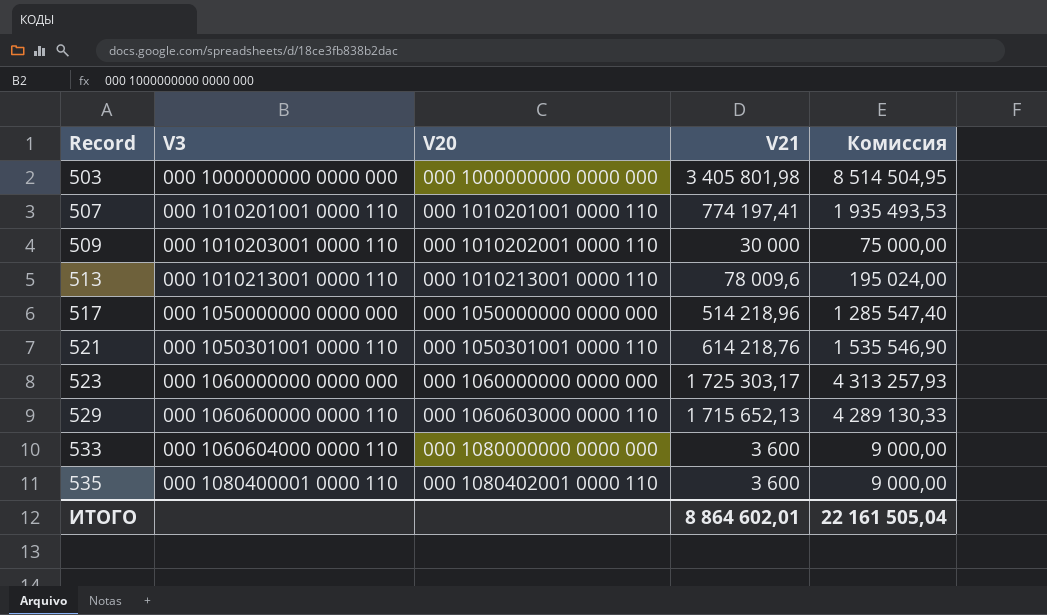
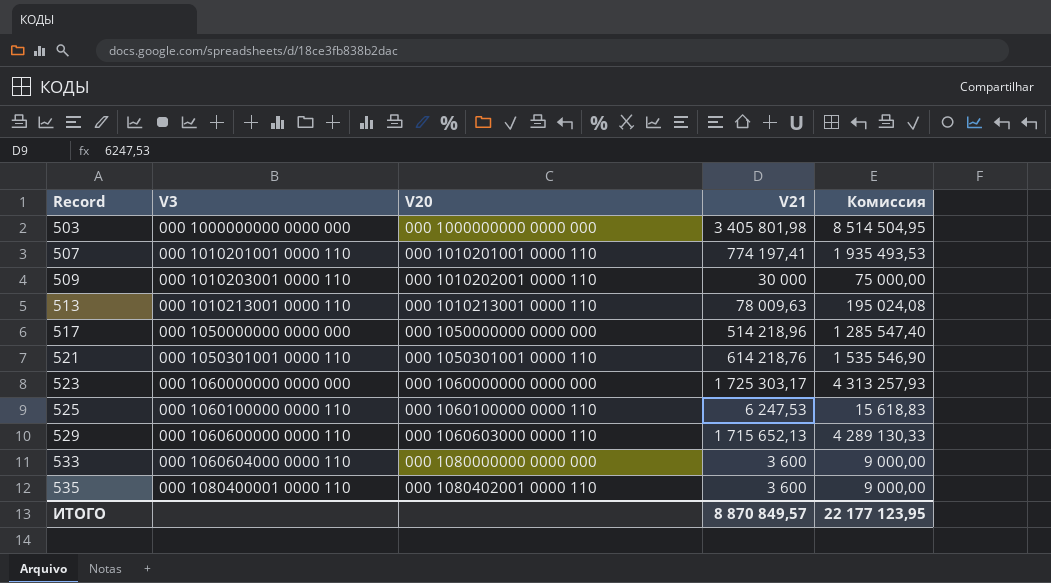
513 | V21: 78 009,6 -> 78 009,63
513 | Комиссия: 195 024,00 -> 195 024,08
row 525: none -> 000 1060100000 0000 110 | 000 1060100000 0000 110 | 6 247,53 | 15 618,83
ИТОГО | V21: 8 864 602,01 -> 8 870 849,57
ИТОГО | Комиссия: 22 161 505,04 -> 22 177 123,95

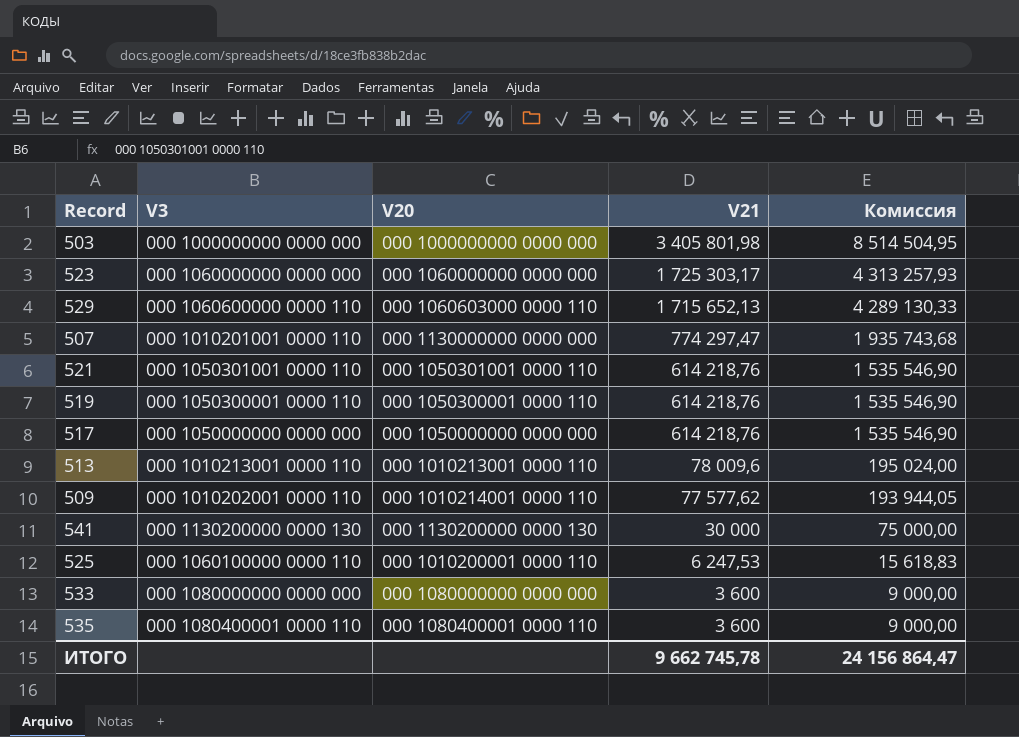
row order: Record ascending -> V21 descending
507 | V20: 000 1010201001 0000 110 -> 000 1130000000 0000 000
507 | V21: 774 197,41 -> 774 297,47
507 | Комиссия: 1 935 493,53 -> 1 935 743,68
row 519: none -> 000 1050300001 0000 110 | 000 1050300001 0000 110 | 614 218,76 | 1 535 546,90
517 | V21: 514 218,96 -> 614 218,76
517 | Комиссия: 1 285 547,40 -> 1 535 546,90
513 | V21: 78 009,63 -> 78 009,6
513 | Комиссия: 195 024,08 -> 195 024,00
509 | V3: 000 1010203001 0000 110 -> 000 1010202001 0000 110
509 | V20: 000 1010202001 0000 110 -> 000 1010214001 0000 110
509 | V21: 30 000 -> 77 577,62
509 | Комиссия: 75 000,00 -> 193 944,05
row 541: none -> 000 1130200000 0000 130 | 000 1130200000 0000 130 | 30 000 | 75 000,00
525 | V20: 000 1060100000 0000 110 -> 000 1010200001 0000 110
533 | V3: 000 1060604000 0000 110 -> 000 1080000000 0000 000
535 | V20: 000 1080402001 0000 110 -> 000 1080400001 0000 110
ИТОГО | V21: 8 870 849,57 -> 9 662 745,78
ИТОГО | Комиссия: 22 177 123,95 -> 24 156 864,47

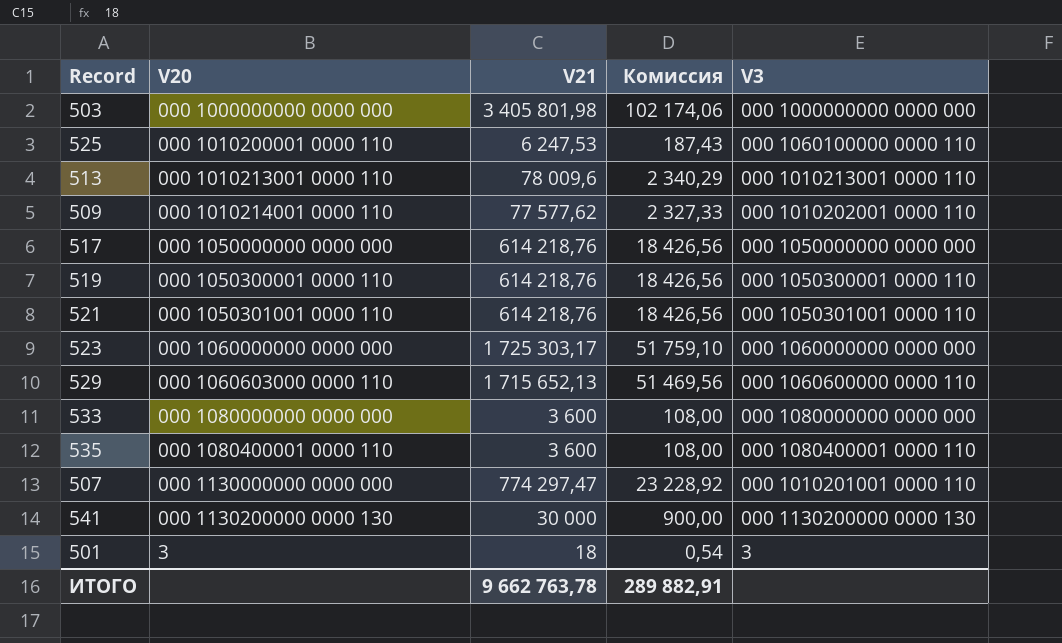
row order: V21 descending -> V20 ascending
column Комиссия | formula: [V21] * 2,5 -> [V21] * 0,03
column V3 | position: 2 -> 5
row 501: none -> 3 | 18 | 0,54 | 3
ИТОГО | V21: 9 662 745,78 -> 9 662 763,78
ИТОГО | Комиссия: 24 156 864,47 -> 289 882,91

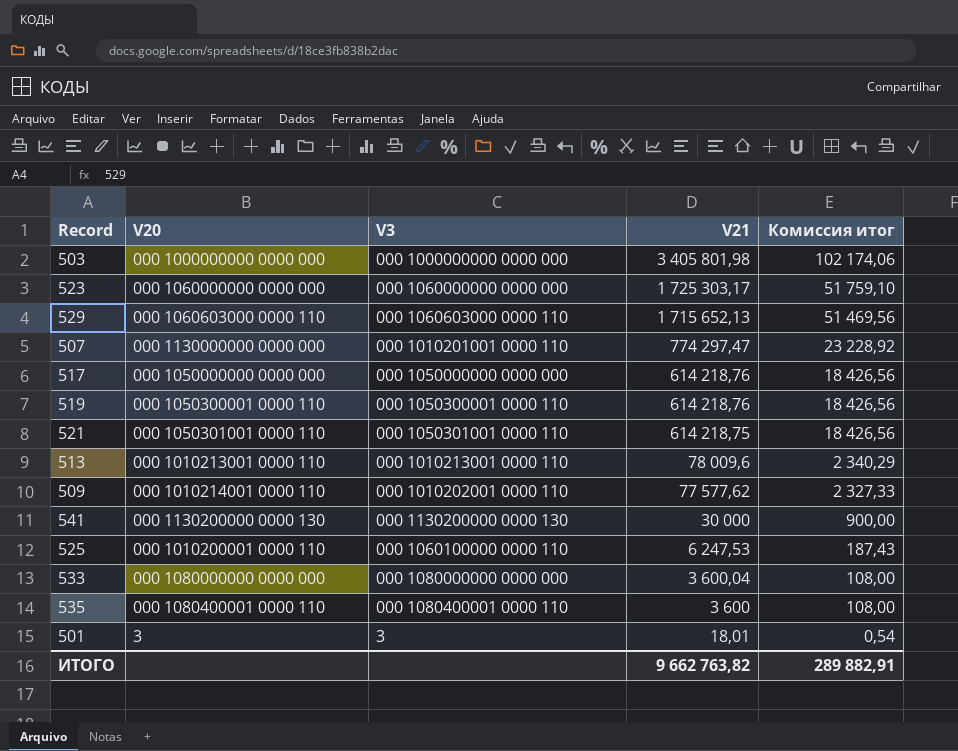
row order: V20 ascending -> V21 descending
column V3 | position: 5 -> 3
column name: Комиссия -> Комиссия итог
529 | V3: 000 1060600000 0000 110 -> 000 1060603000 0000 110
521 | V21: 614 218,76 -> 614 218,75
533 | V21: 3 600 -> 3 600,04
501 | V21: 18 -> 18,01
ИТОГО | V21: 9 662 763,78 -> 9 662 763,82

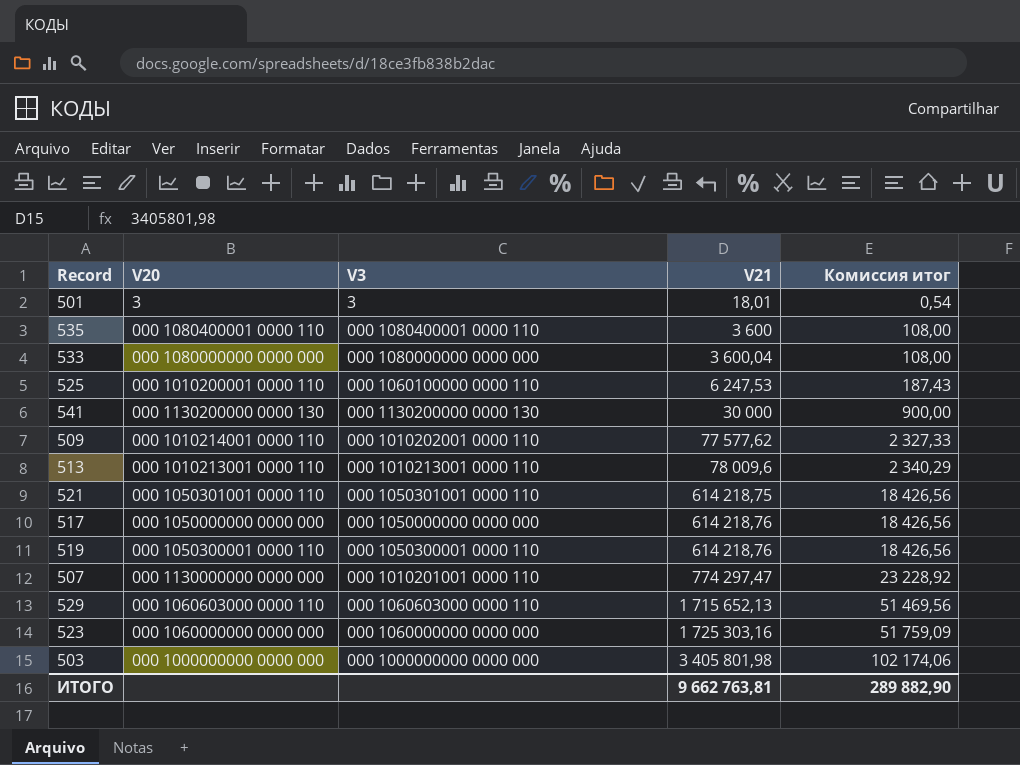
row order: V21 descending -> V21 ascending
523 | V21: 1 725 303,17 -> 1 725 303,16
523 | Комиссия итог: 51 759,10 -> 51 759,09
ИТОГО | V21: 9 662 763,82 -> 9 662 763,81
ИТОГО | Комиссия итог: 289 882,91 -> 289 882,90

